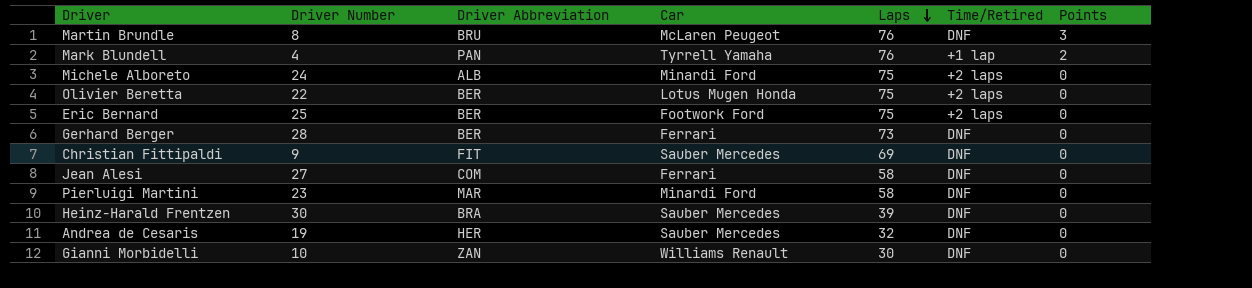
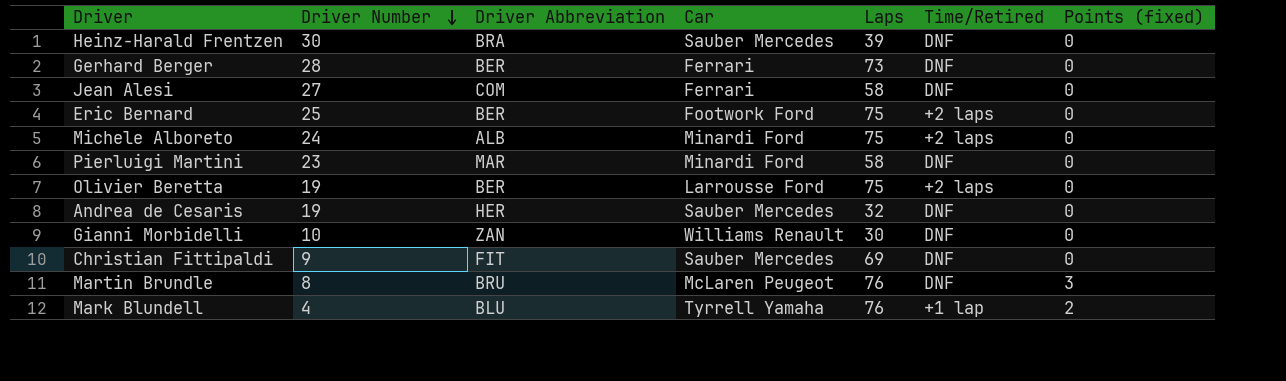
row order: Laps descending -> Driver Number descending
column name: Points -> Points (fixed)
Olivier Beretta | Driver Number: 22 -> 19
Olivier Beretta | Car: Lotus Mugen Honda -> Larrousse Ford
Mark Blundell | Driver Abbreviation: PAN -> BLU

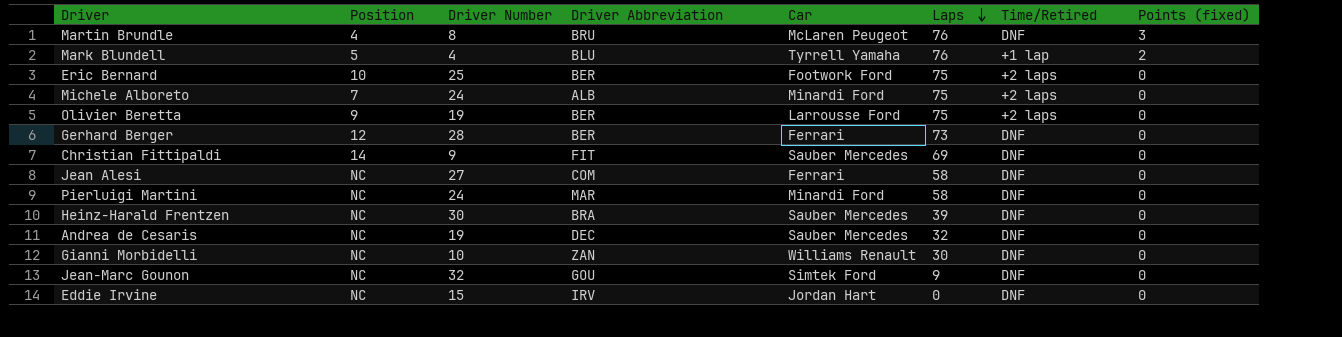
row order: Driver Number descending -> Laps descending
column Position | position: none -> 2
Pierluigi Martini | Driver Number: 23 -> 24
Andrea de Cesaris | Driver Abbreviation: HER -> DEC
row Jean-Marc Gounon: none -> NC | 32 | GOU | Simtek Ford | 9 | DNF | 0
row Eddie Irvine: none -> NC | 15 | IRV | Jordan Hart | 0 | DNF | 0

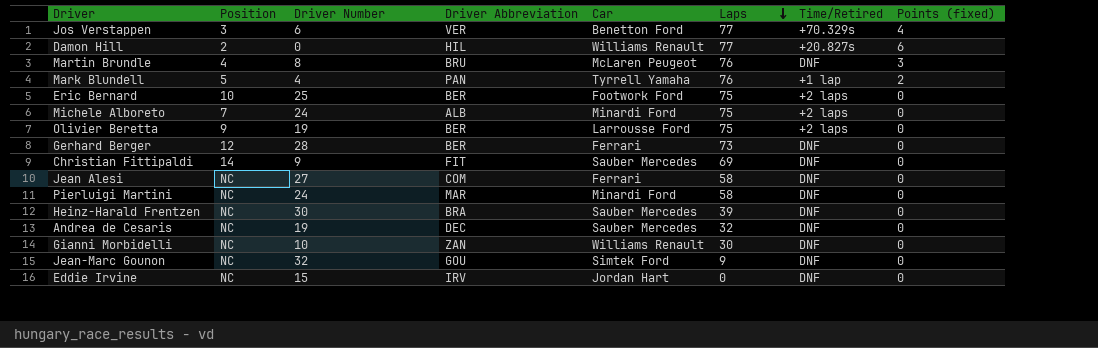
row Jos Verstappen: none -> 3 | 6 | VER | Benetton Ford | 77 | +70.329s | 4
row Damon Hill: none -> 2 | 0 | HIL | Williams Renault | 77 | +20.827s | 6
Mark Blundell | Driver Abbreviation: BLU -> PAN

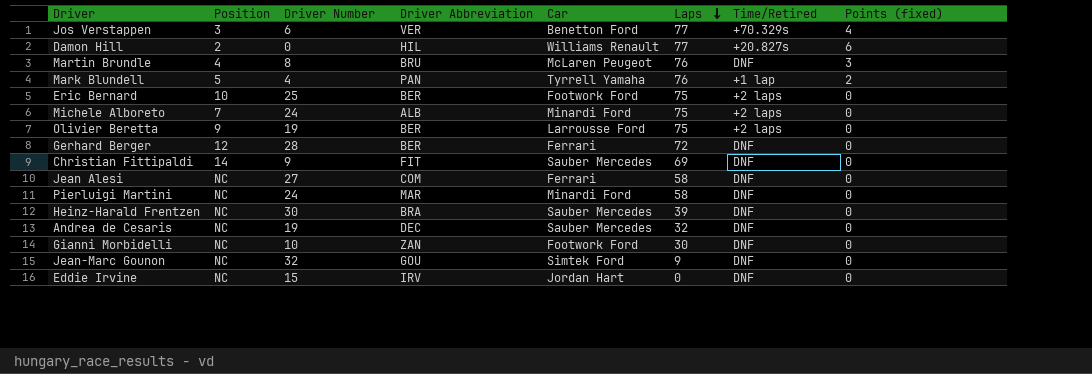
Gerhard Berger | Laps: 73 -> 72
Gianni Morbidelli | Car: Williams Renault -> Footwork Ford

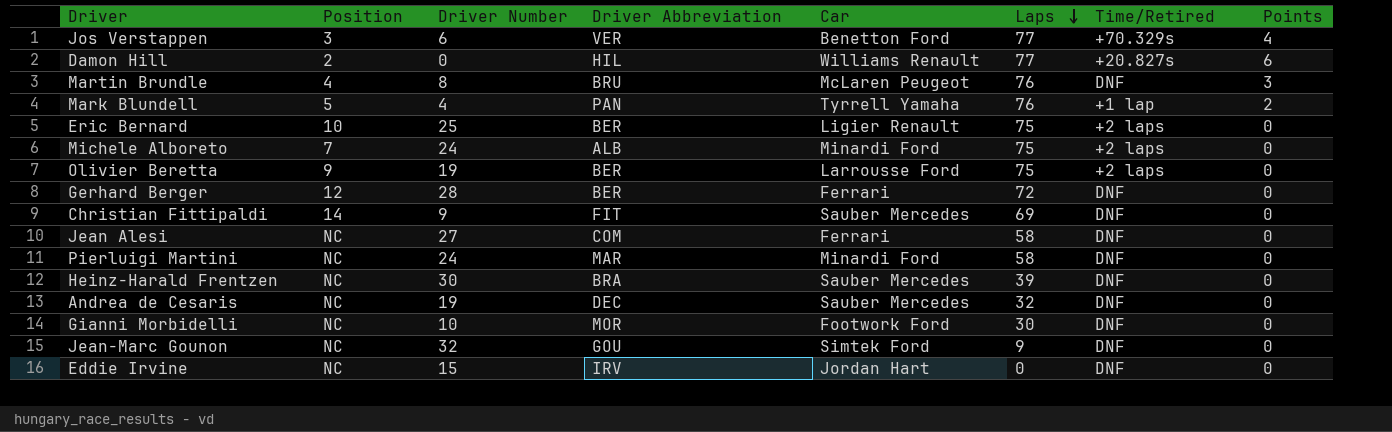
column name: Points (fixed) -> Points
Eric Bernard | Car: Footwork Ford -> Ligier Renault
Gianni Morbidelli | Driver Abbreviation: ZAN -> MOR

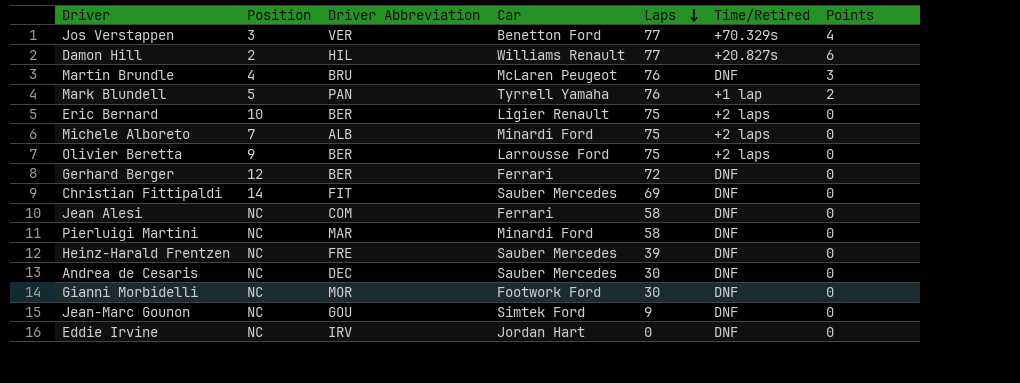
column Driver Number | position: 3 -> none
Heinz-Harald Frentzen | Driver Abbreviation: BRA -> FRE
Andrea de Cesaris | Laps: 32 -> 30

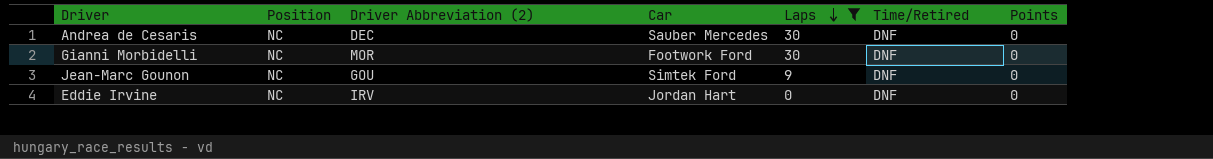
filter: none -> Laps <= 30
column name: Driver Abbreviation -> Driver Abbreviation (2)

